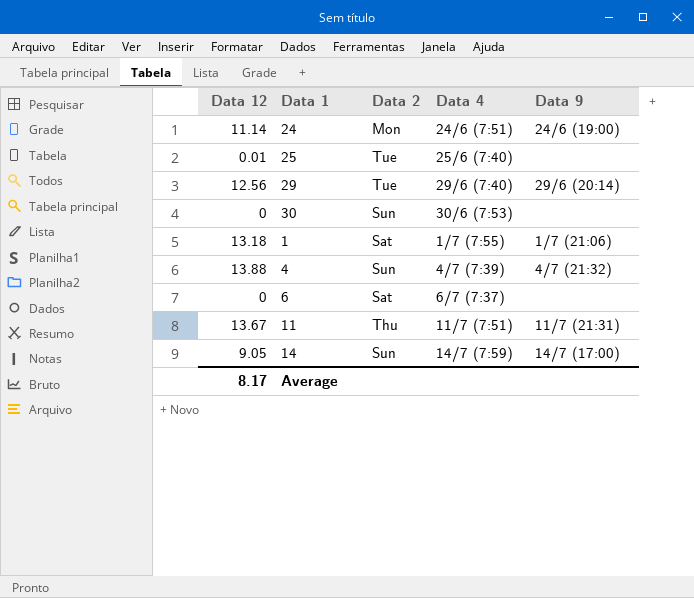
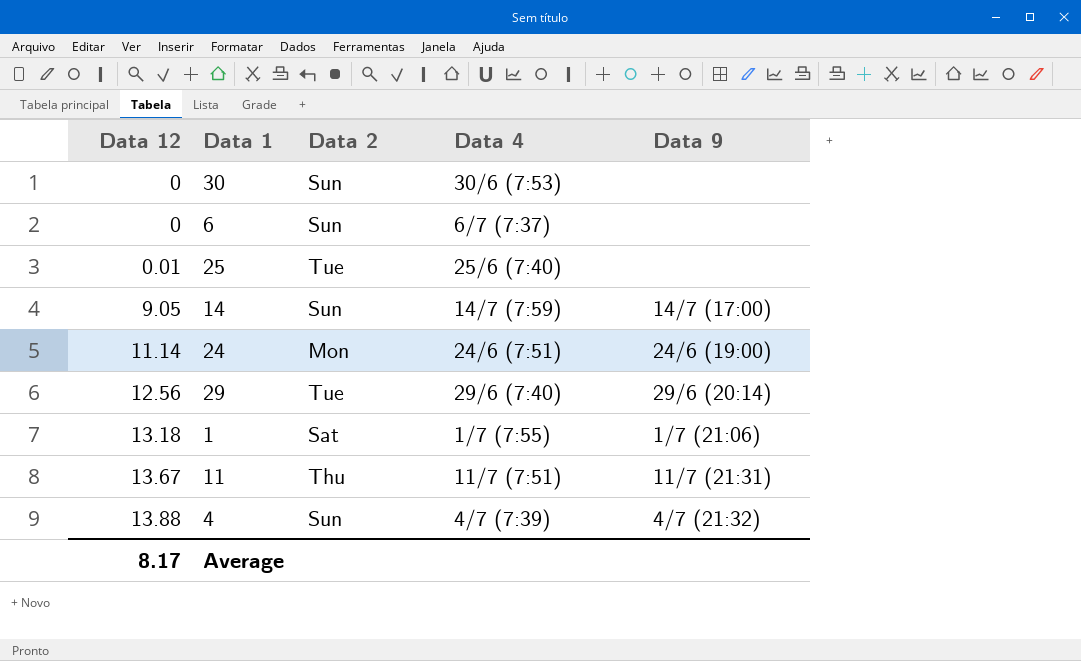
row order: none -> Data 12 ascending
6 | Data 2: Sat -> Sun

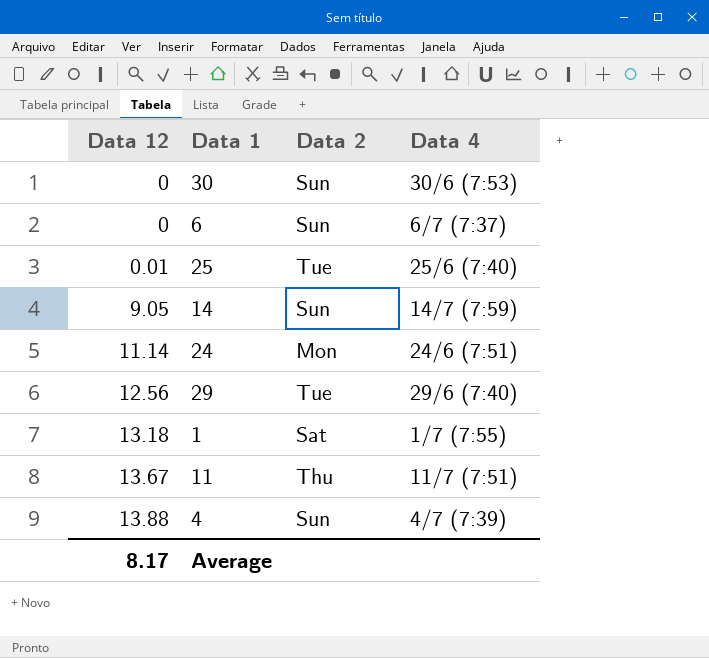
column Data 9 | position: 5 -> none

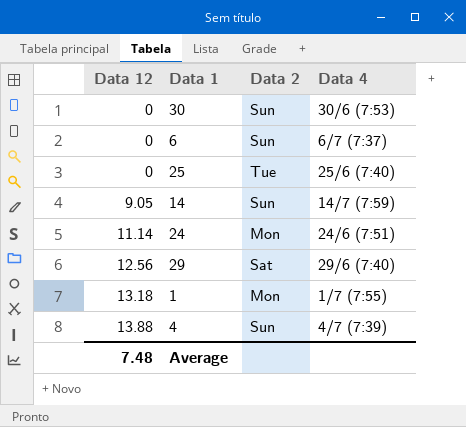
row 11: 13.67 | Thu | 11/7 (7:51) -> none
25 | Data 12: 0.01 -> 0
29 | Data 2: Tue -> Sat
1 | Data 2: Sat -> Mon
Average | Data 12: 8.17 -> 7.48

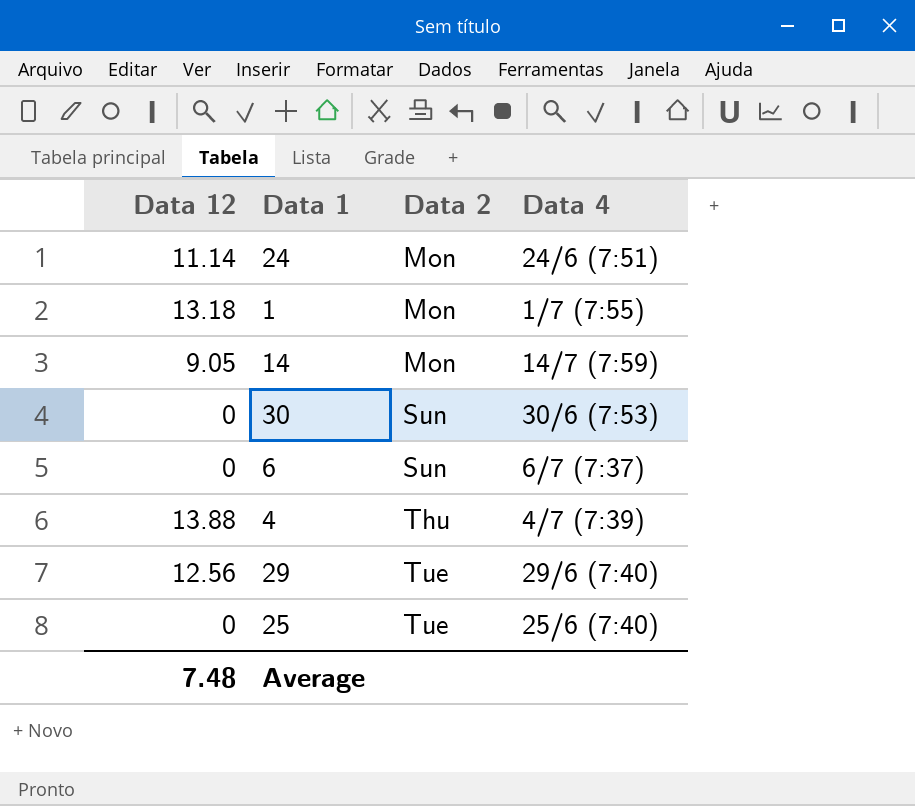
row order: Data 12 ascending -> Data 2 ascending
14 | Data 2: Sun -> Mon
4 | Data 2: Sun -> Thu
29 | Data 2: Sat -> Tue

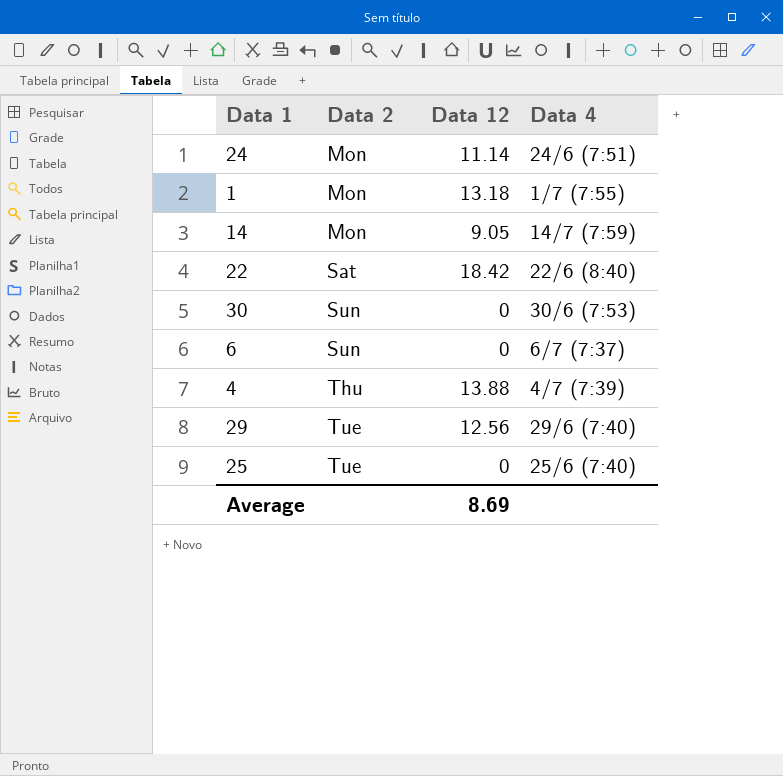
column Data 12 | position: 1 -> 3
row 22: none -> Sat | 18.42 | 22/6 (8:40)
Average | Data 12: 7.48 -> 8.69

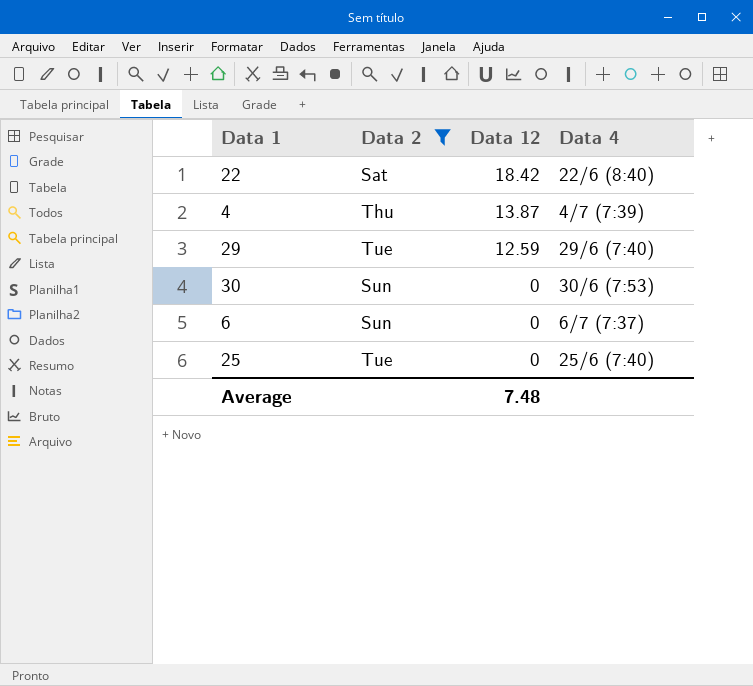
filter: none -> Data 2 != Mon
row order: Data 2 ascending -> Data 12 descending
4 | Data 12: 13.88 -> 13.87
29 | Data 12: 12.56 -> 12.59
Average | Data 12: 8.69 -> 7.48

